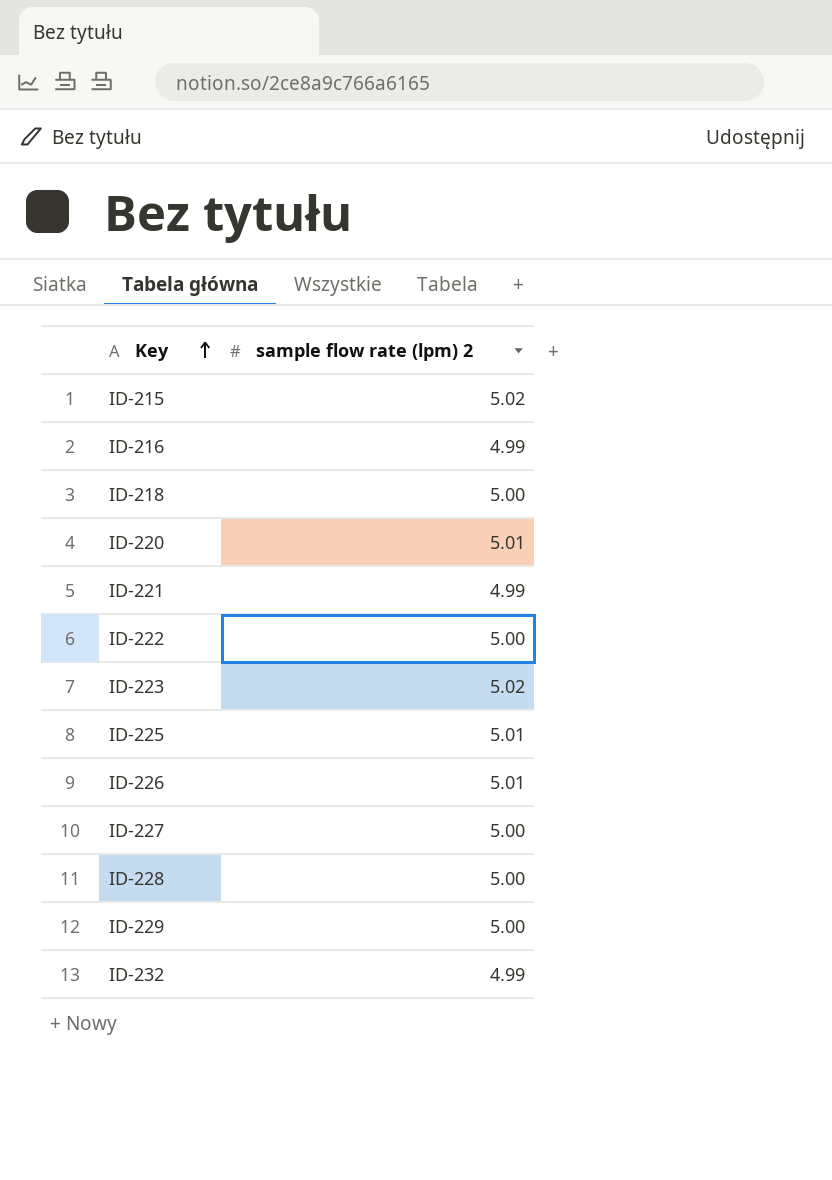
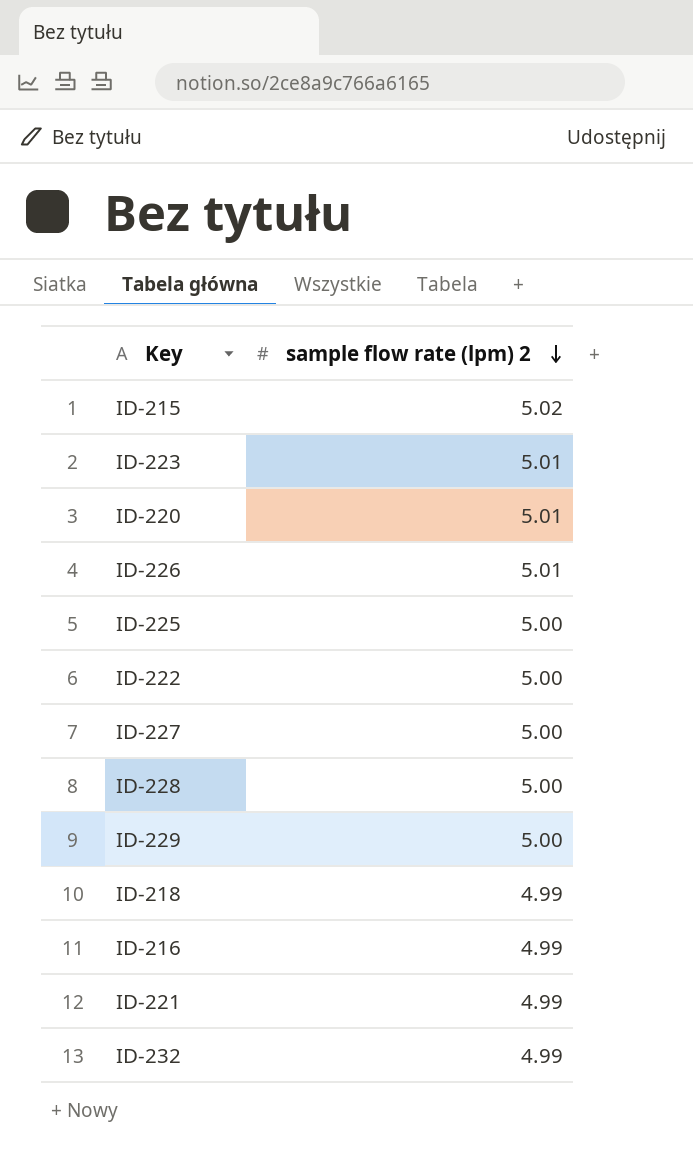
row order: Key ascending -> sample flow rate (lpm) 2 descending
ID-223 | sample flow rate (lpm) 2: 5.02 -> 5.01
ID-225 | sample flow rate (lpm) 2: 5.01 -> 5.00
ID-218 | sample flow rate (lpm) 2: 5.00 -> 4.99

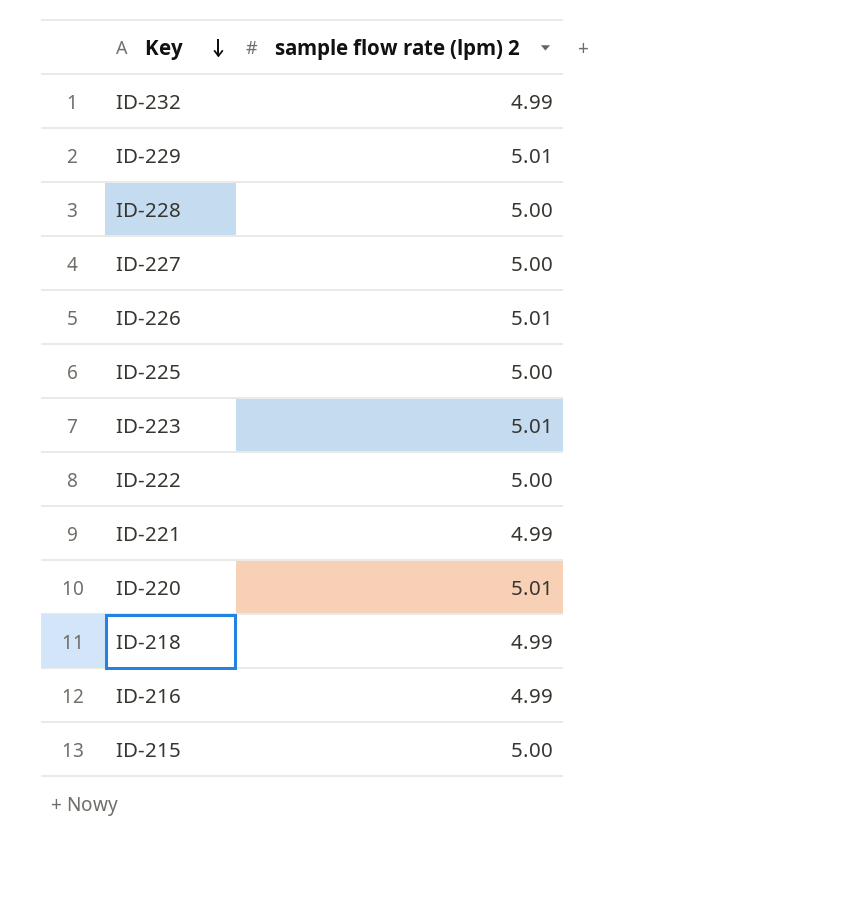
row order: sample flow rate (lpm) 2 descending -> Key descending
ID-229 | sample flow rate (lpm) 2: 5.00 -> 5.01
ID-215 | sample flow rate (lpm) 2: 5.02 -> 5.00

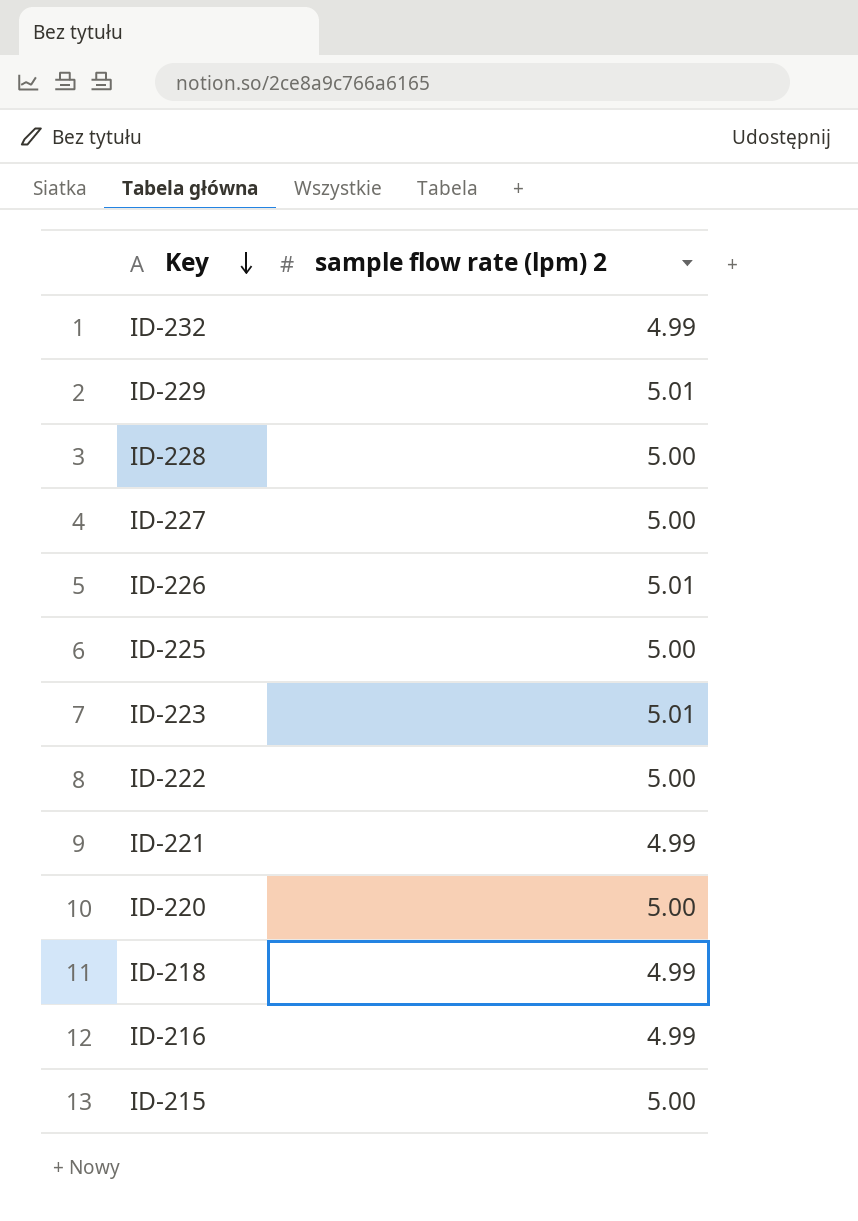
ID-220 | sample flow rate (lpm) 2: 5.01 -> 5.00

